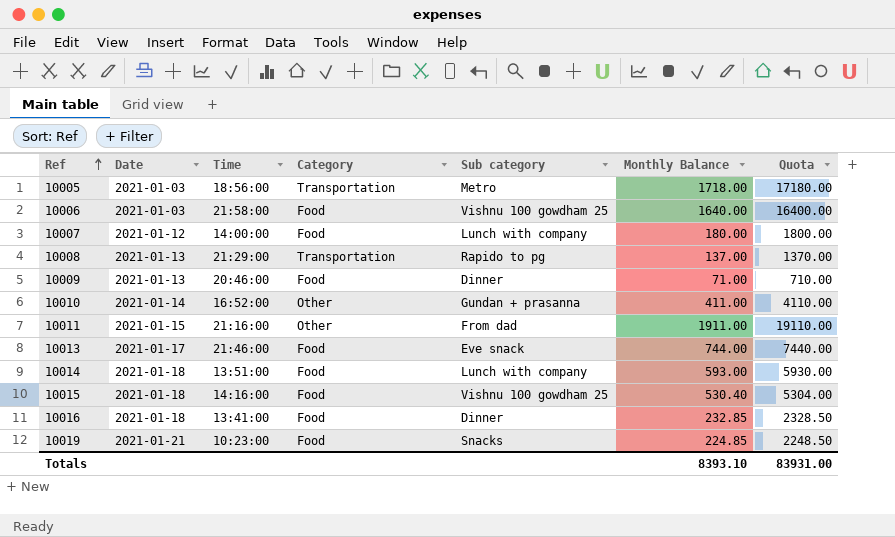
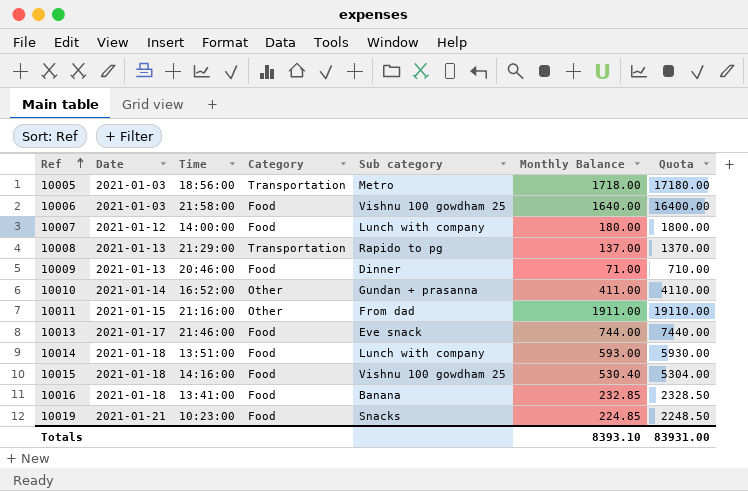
10016 | Sub category: Dinner -> Banana

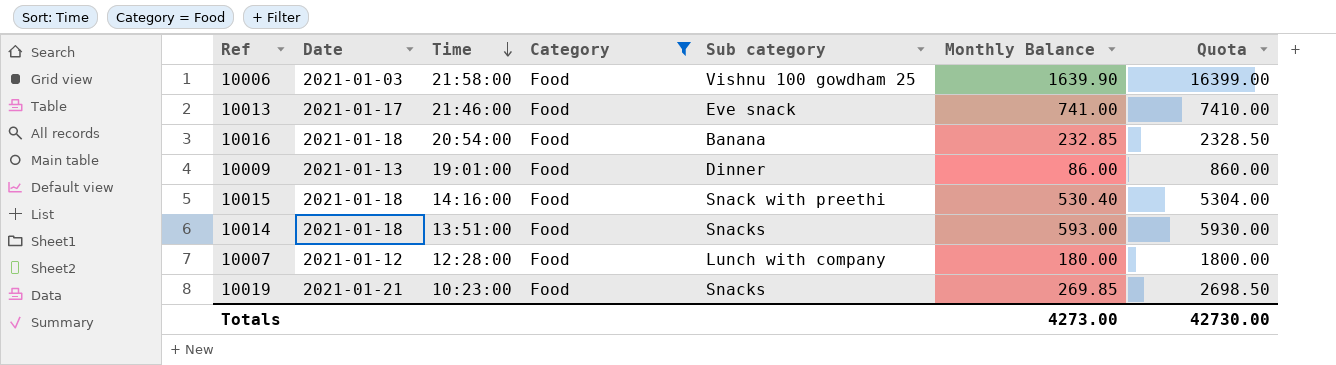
filter: none -> Category = Food
row order: Ref ascending -> Time descending
10006 | Monthly Balance: 1640.00 -> 1639.90
10006 | Quota: 16400.00 -> 16399.00
10013 | Monthly Balance: 744.00 -> 741.00
10013 | Quota: 7440.00 -> 7410.00
10016 | Time: 13:41:00 -> 20:54:00
10009 | Time: 20:46:00 -> 19:01:00
10009 | Monthly Balance: 71.00 -> 86.00
10009 | Quota: 710.00 -> 860.00
10015 | Sub category: Vishnu 100 gowdham 25 -> Snack with preethi
10014 | Sub category: Lunch with company -> Snacks
10007 | Time: 14:00:00 -> 12:28:00
10019 | Monthly Balance: 224.85 -> 269.85
10019 | Quota: 2248.50 -> 2698.50
Totals | Monthly Balance: 8393.10 -> 4273.00
Totals | Quota: 83931.00 -> 42730.00

